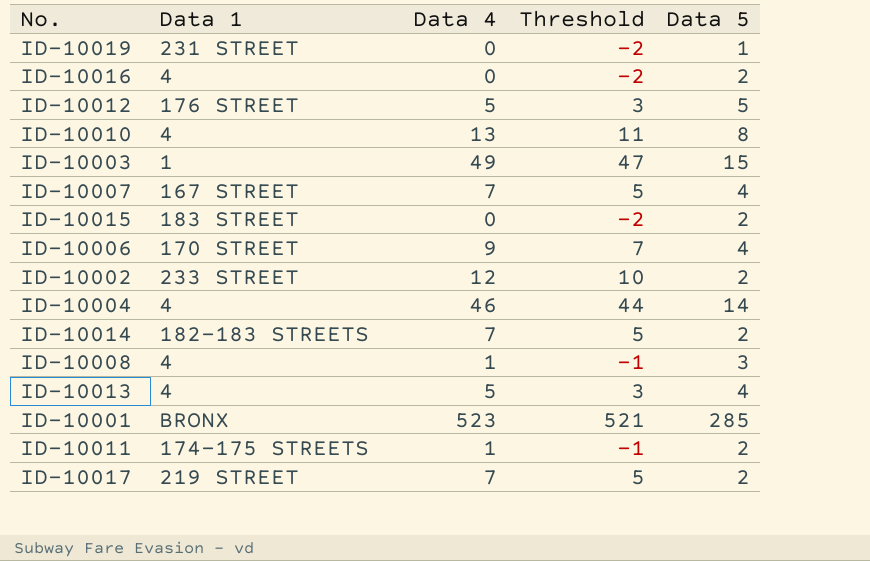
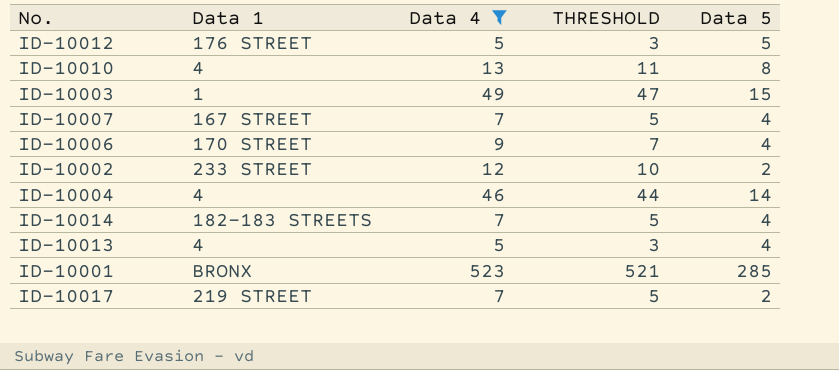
filter: none -> Data 4 >= 5
column name: Threshold -> THRESHOLD
ID-10014 | Data 5: 2 -> 4

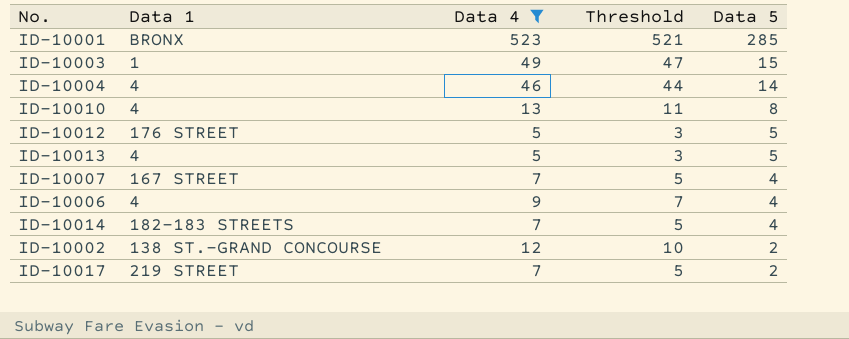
row order: none -> Data 5 descending
column name: THRESHOLD -> Threshold
ID-10013 | Data 5: 4 -> 5
ID-10006 | Data 1: 170 STREET -> 4
ID-10002 | Data 1: 233 STREET -> 138 ST.-GRAND CONCOURSE

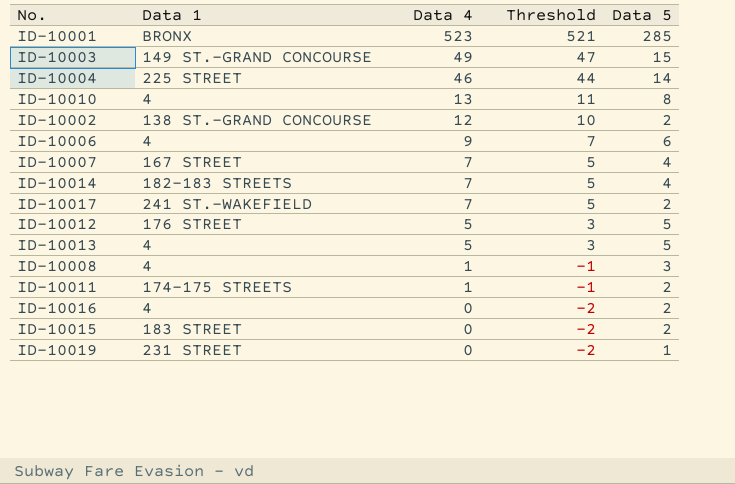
filter: Data 4 >= 5 -> none
row order: Data 5 descending -> Data 4 descending
ID-10003 | Data 1: 1 -> 149 ST.-GRAND CONCOURSE
ID-10004 | Data 1: 4 -> 225 STREET
ID-10006 | Data 5: 4 -> 6
ID-10017 | Data 1: 219 STREET -> 241 ST.-WAKEFIELD

